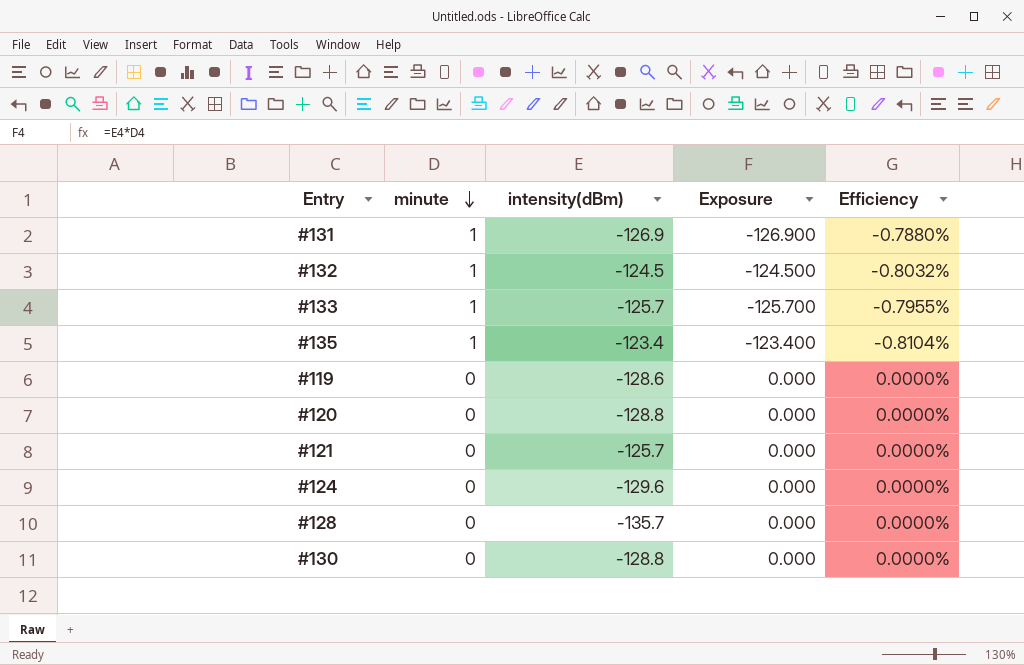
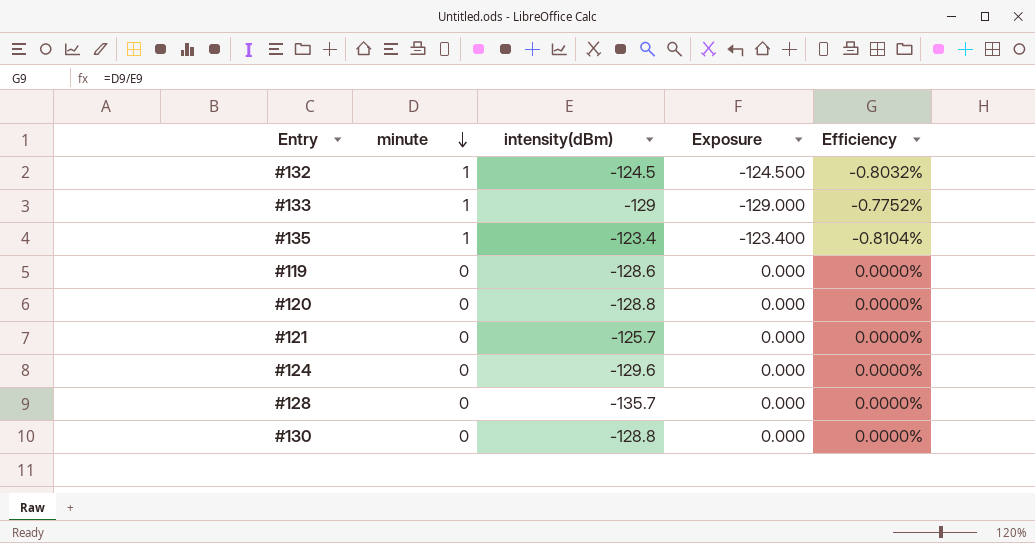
row #131: 1 | -126.9 | -126.900 | -0.7880% -> none
#133 | intensity(dBm): -125.7 -> -129
#133 | Exposure: -125.700 -> -129.000
#133 | Efficiency: -0.7955% -> -0.7752%

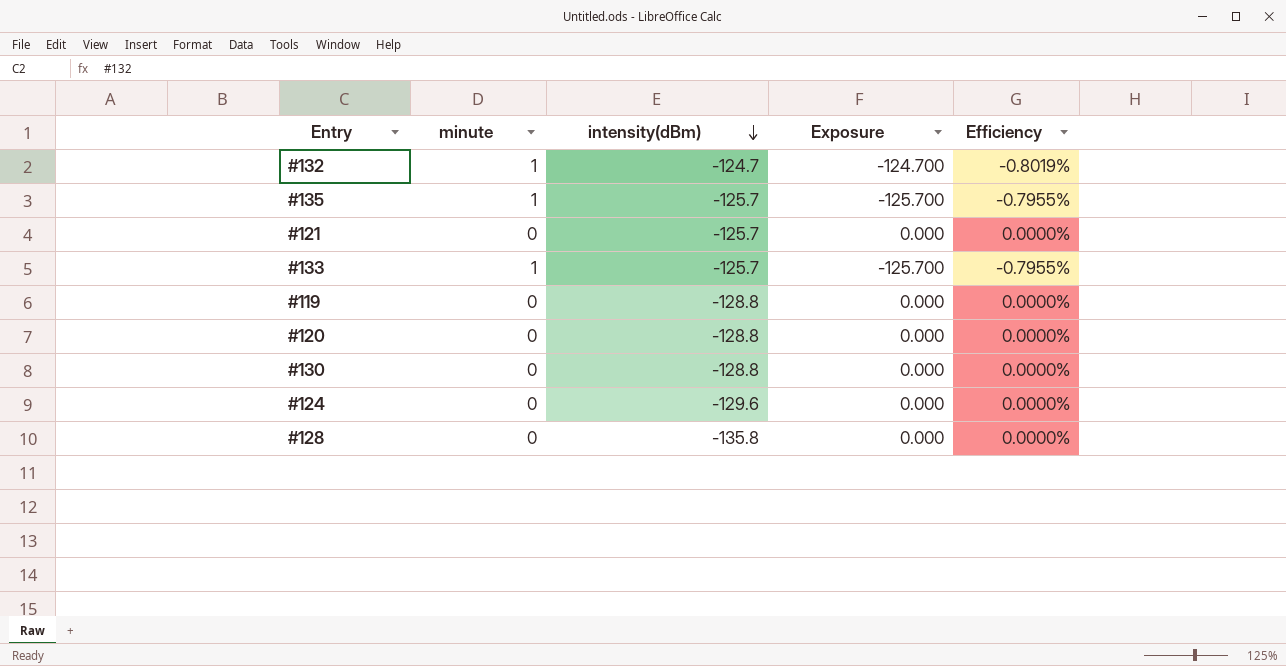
row order: minute descending -> intensity(dBm) descending
#132 | intensity(dBm): -124.5 -> -124.7
#132 | Exposure: -124.500 -> -124.700
#132 | Efficiency: -0.8032% -> -0.8019%
#135 | intensity(dBm): -123.4 -> -125.7
#135 | Exposure: -123.400 -> -125.700
#135 | Efficiency: -0.8104% -> -0.7955%
#133 | intensity(dBm): -129 -> -125.7
#133 | Exposure: -129.000 -> -125.700
#133 | Efficiency: -0.7752% -> -0.7955%
#119 | intensity(dBm): -128.6 -> -128.8
#128 | intensity(dBm): -135.7 -> -135.8

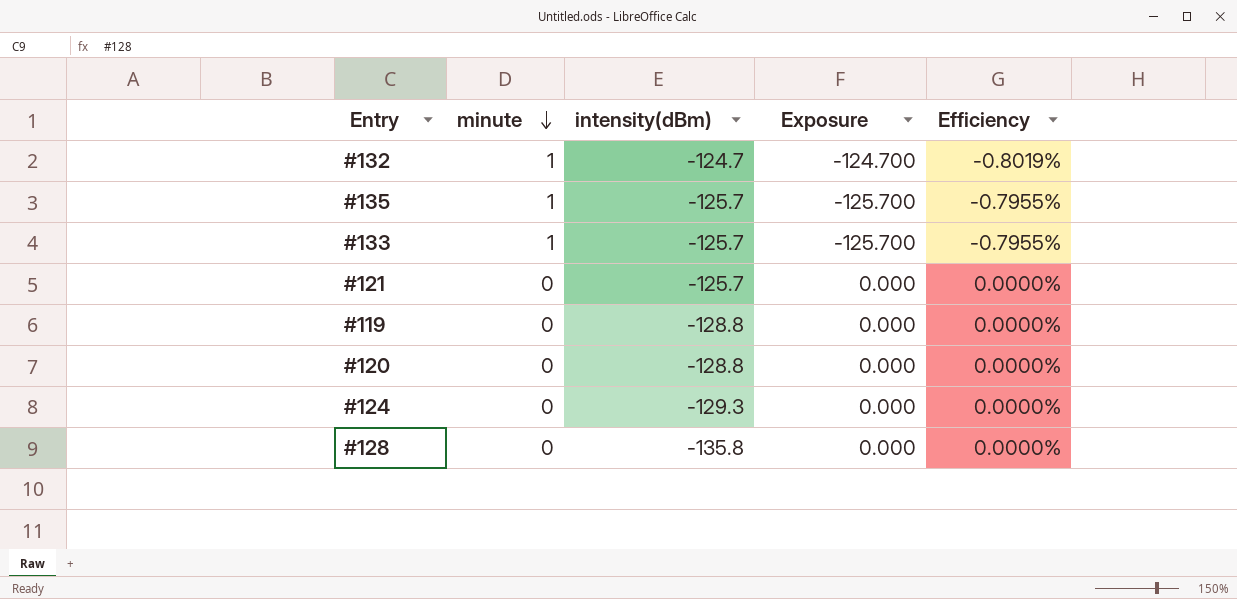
row order: intensity(dBm) descending -> minute descending
row #130: 0 | -128.8 | 0.000 | 0.0000% -> none
#124 | intensity(dBm): -129.6 -> -129.3

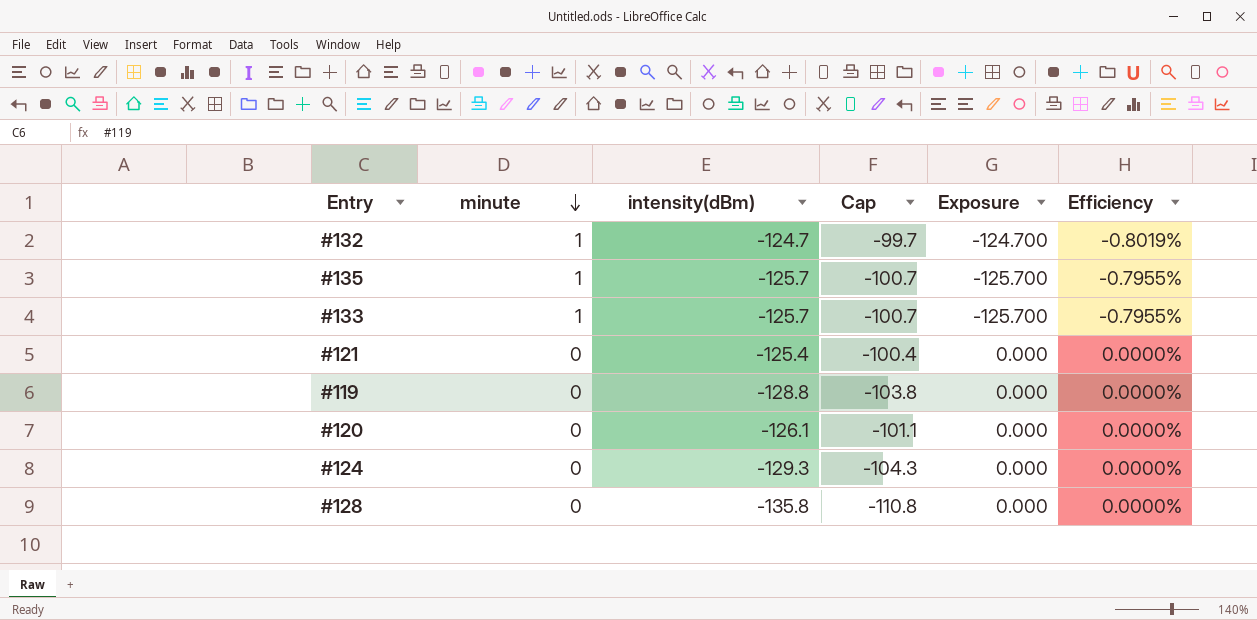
column Cap | formula: none -> [intensity(dBm)] + 25
#121 | intensity(dBm): -125.7 -> -125.4
#120 | intensity(dBm): -128.8 -> -126.1

